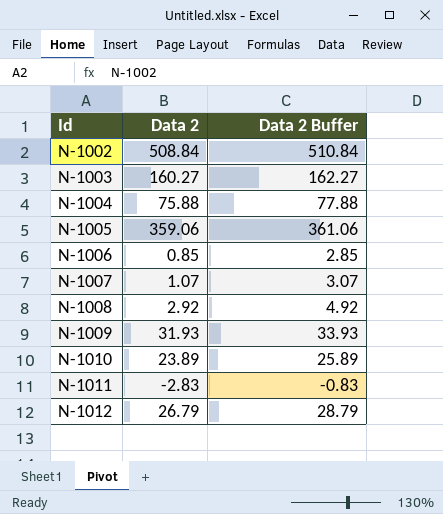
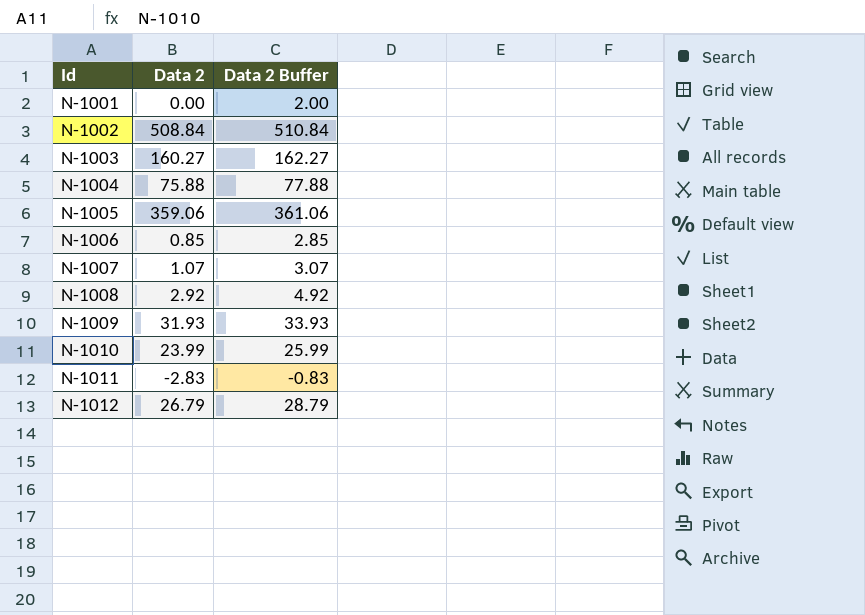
row N-1001: none -> 0.00 | 2.00
N-1010 | Data 2: 23.89 -> 23.99
N-1010 | Data 2 Buffer: 25.89 -> 25.99

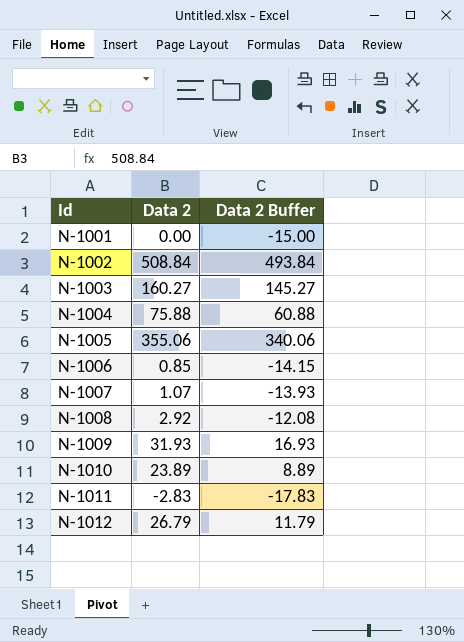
column Data 2 Buffer | formula: [Data 2] + 2 -> [Data 2] - 15
N-1005 | Data 2: 359.06 -> 355.06
N-1010 | Data 2: 23.99 -> 23.89

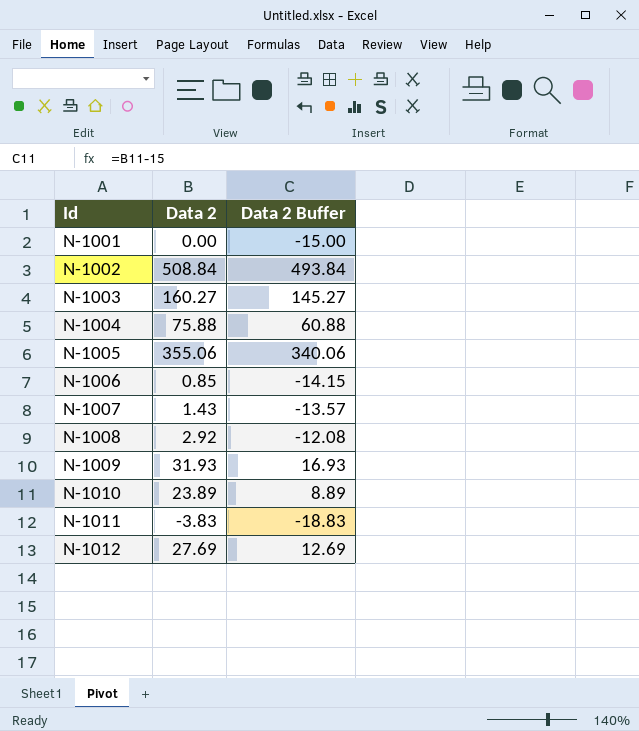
N-1007 | Data 2: 1.07 -> 1.43
N-1007 | Data 2 Buffer: -13.93 -> -13.57
N-1011 | Data 2: -2.83 -> -3.83
N-1011 | Data 2 Buffer: -17.83 -> -18.83
N-1012 | Data 2: 26.79 -> 27.69
N-1012 | Data 2 Buffer: 11.79 -> 12.69

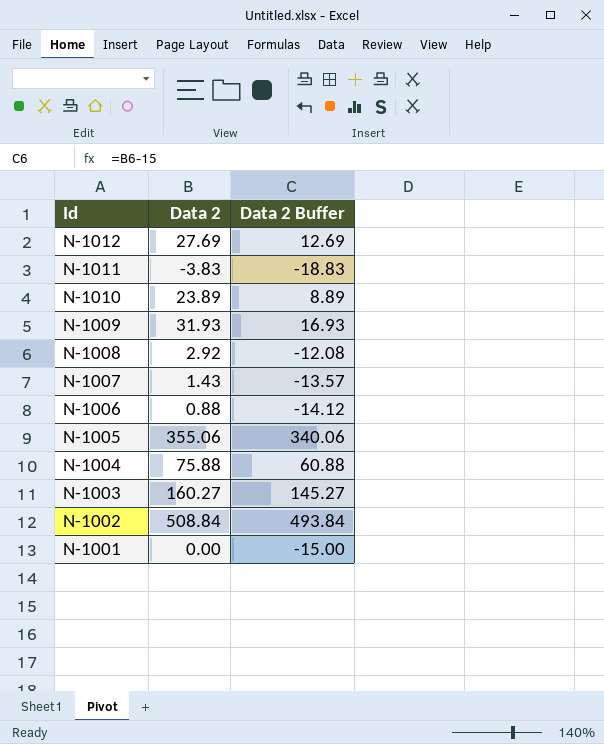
row order: Id ascending -> Id descending
N-1006 | Data 2: 0.85 -> 0.88
N-1006 | Data 2 Buffer: -14.15 -> -14.12

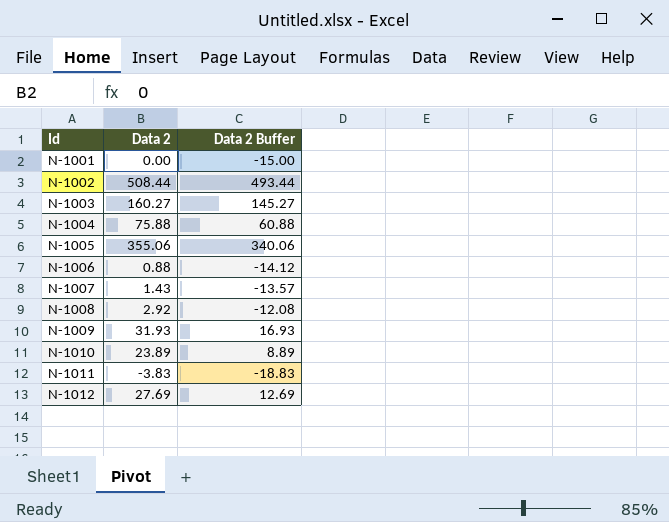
row order: Id descending -> Id ascending
N-1002 | Data 2: 508.84 -> 508.44
N-1002 | Data 2 Buffer: 493.84 -> 493.44

